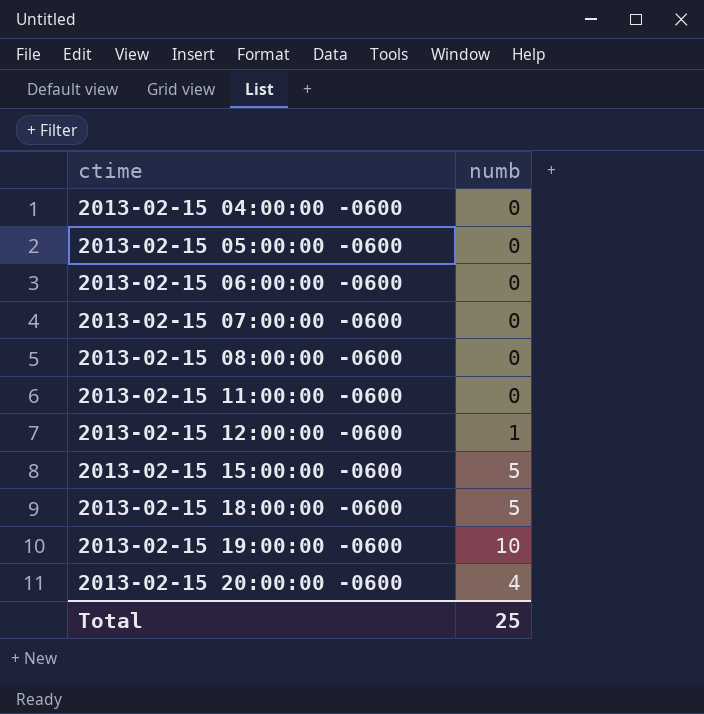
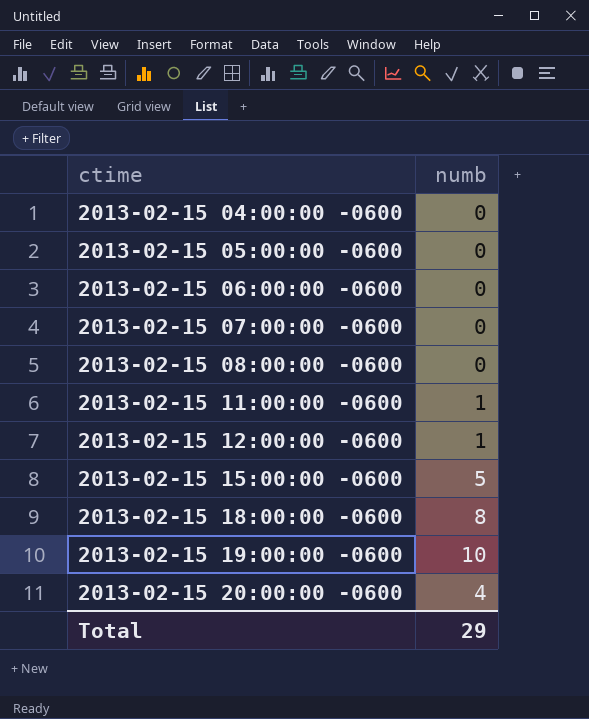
2013-02-15 11:00:00 -0600 | numb: 0 -> 1
2013-02-15 18:00:00 -0600 | numb: 5 -> 8
Total | numb: 25 -> 29

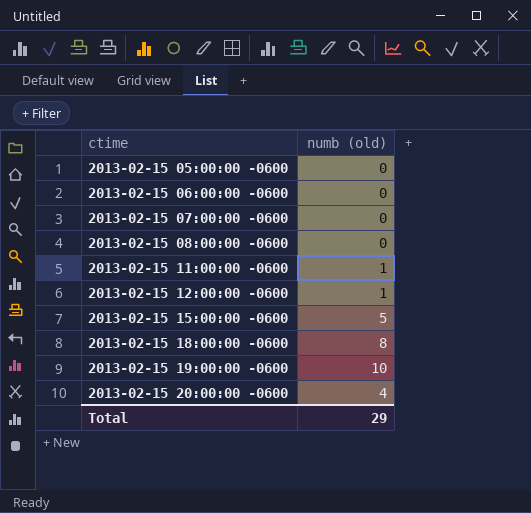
column name: numb -> numb (old)
row 2013-02-15 04:00:00 -0600: 0 -> none

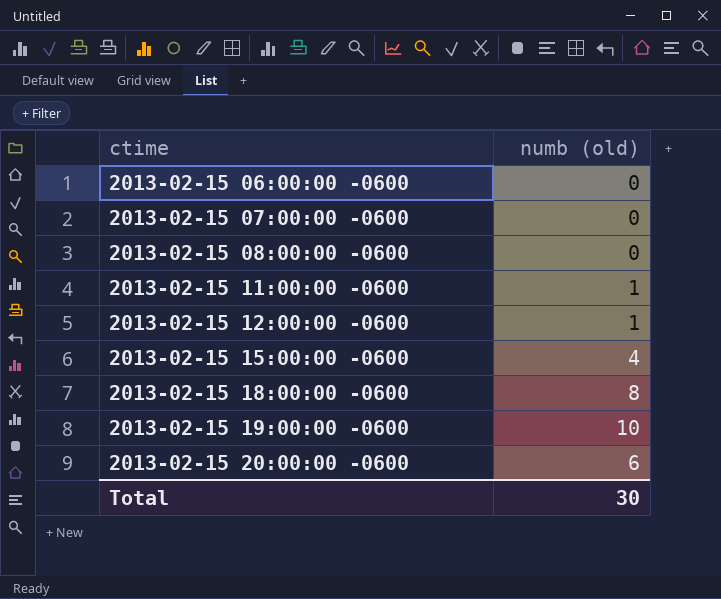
row 2013-02-15 05:00:00 -0600: 0 -> none
2013-02-15 15:00:00 -0600 | numb (old): 5 -> 4
2013-02-15 20:00:00 -0600 | numb (old): 4 -> 6
Total | numb (old): 29 -> 30

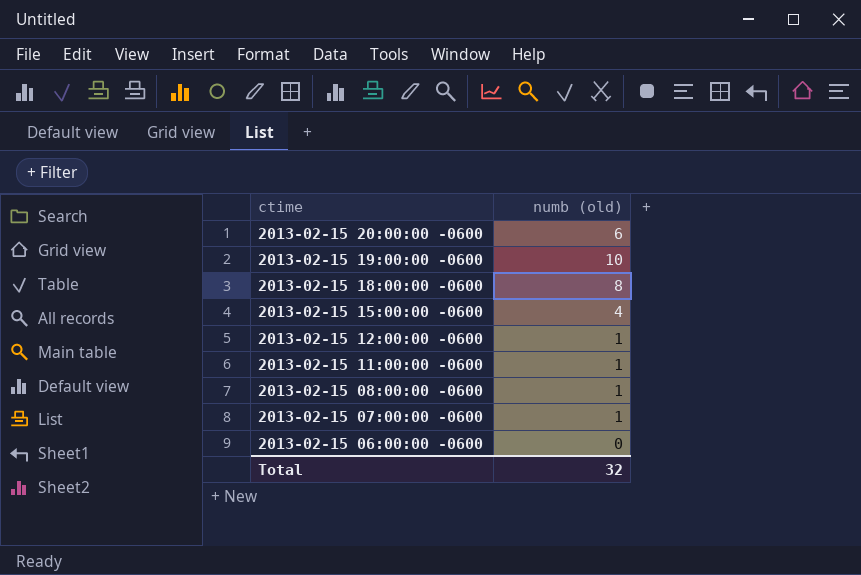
row order: ctime ascending -> ctime descending
2013-02-15 08:00:00 -0600 | numb (old): 0 -> 1
2013-02-15 07:00:00 -0600 | numb (old): 0 -> 1
Total | numb (old): 30 -> 32

